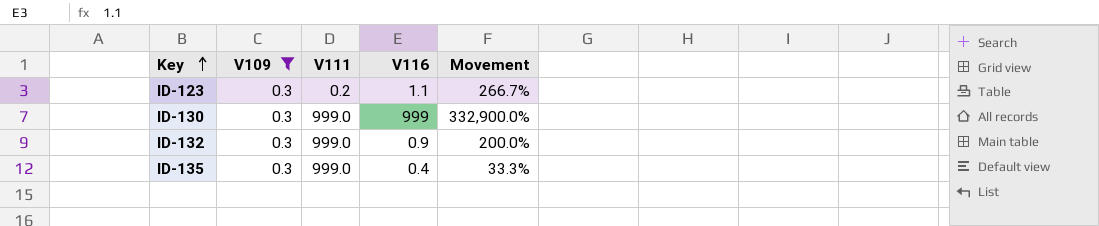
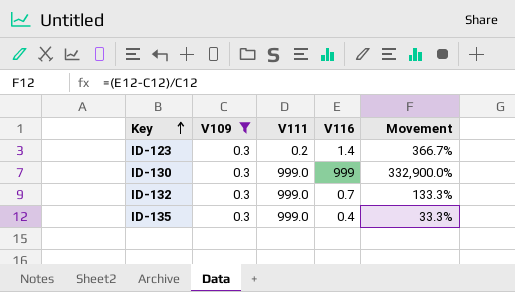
ID-123 | V116: 1.1 -> 1.4
ID-123 | Movement: 266.7% -> 366.7%
ID-132 | V116: 0.9 -> 0.7
ID-132 | Movement: 200.0% -> 133.3%

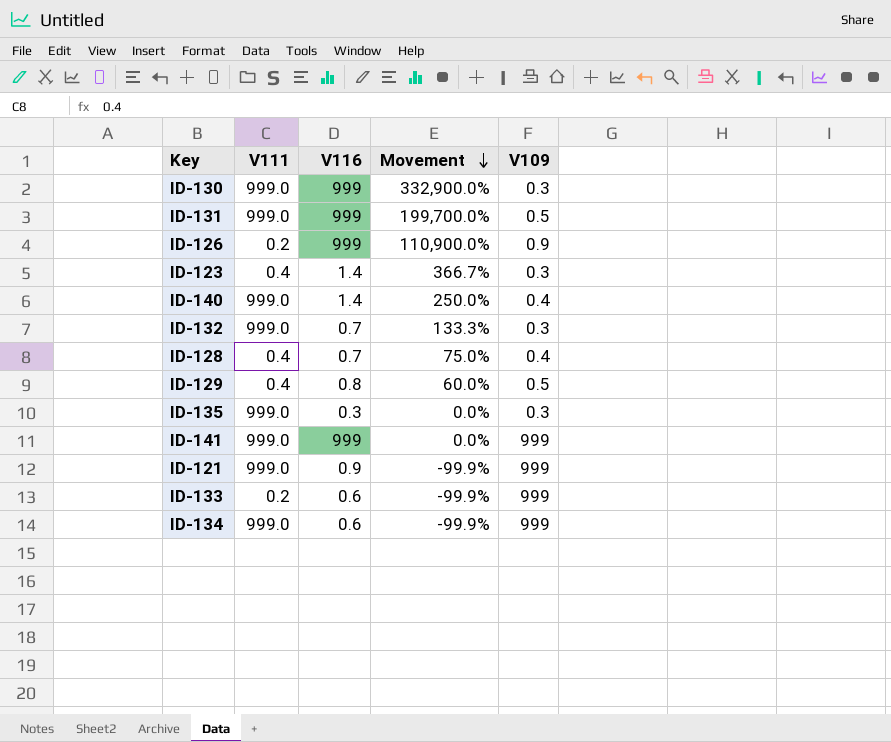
filter: V109 = 0.3 -> none
row order: Key ascending -> Movement descending
column V109 | position: 2 -> 5
ID-123 | V111: 0.2 -> 0.4
ID-135 | V116: 0.4 -> 0.3
ID-135 | Movement: 33.3% -> 0.0%

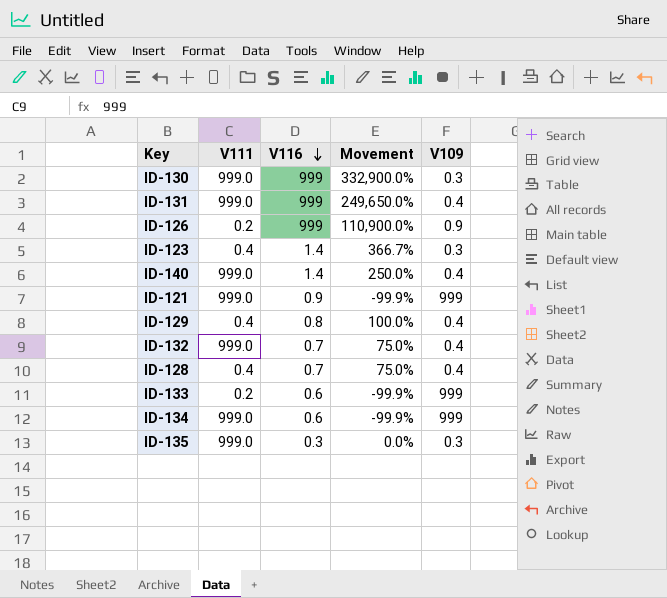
row order: Movement descending -> V116 descending
row ID-141: 999.0 | 999 | 0.0% | 999 -> none
ID-131 | Movement: 199,700.0% -> 249,650.0%
ID-131 | V109: 0.5 -> 0.4
ID-129 | Movement: 60.0% -> 100.0%
ID-129 | V109: 0.5 -> 0.4
ID-132 | Movement: 133.3% -> 75.0%
ID-132 | V109: 0.3 -> 0.4

